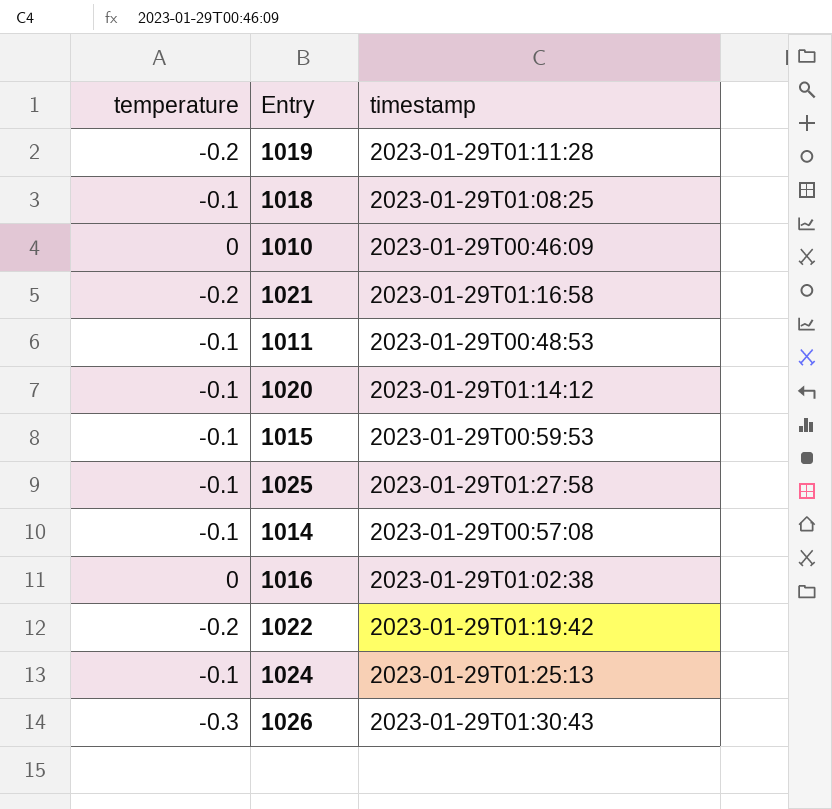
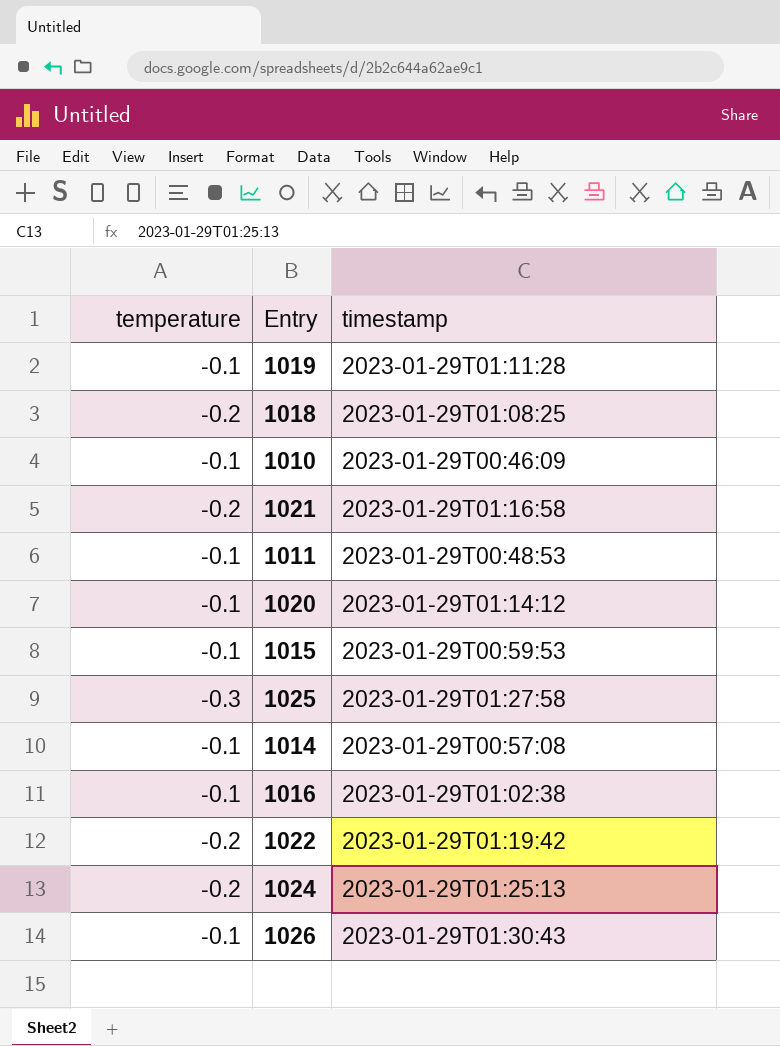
1019 | temperature: -0.2 -> -0.1
1018 | temperature: -0.1 -> -0.2
1010 | temperature: 0 -> -0.1
1025 | temperature: -0.1 -> -0.3
1016 | temperature: 0 -> -0.1
1024 | temperature: -0.1 -> -0.2
1026 | temperature: -0.3 -> -0.1

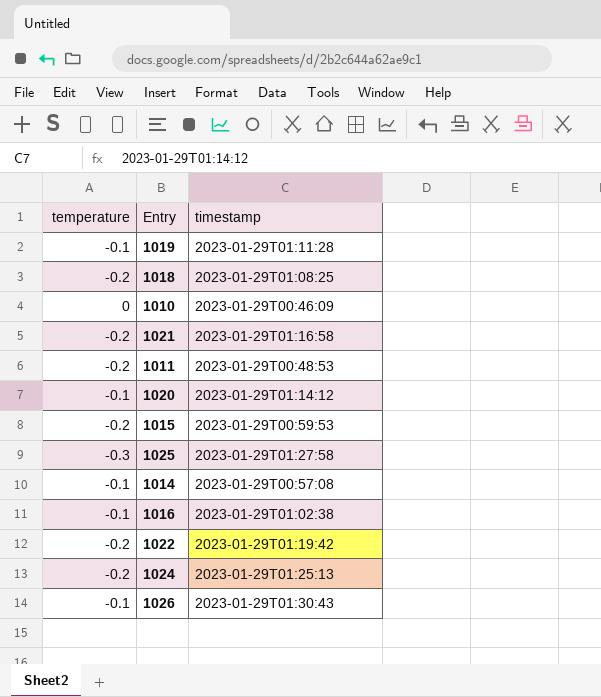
1010 | temperature: -0.1 -> 0
1011 | temperature: -0.1 -> -0.2
1015 | temperature: -0.1 -> -0.2

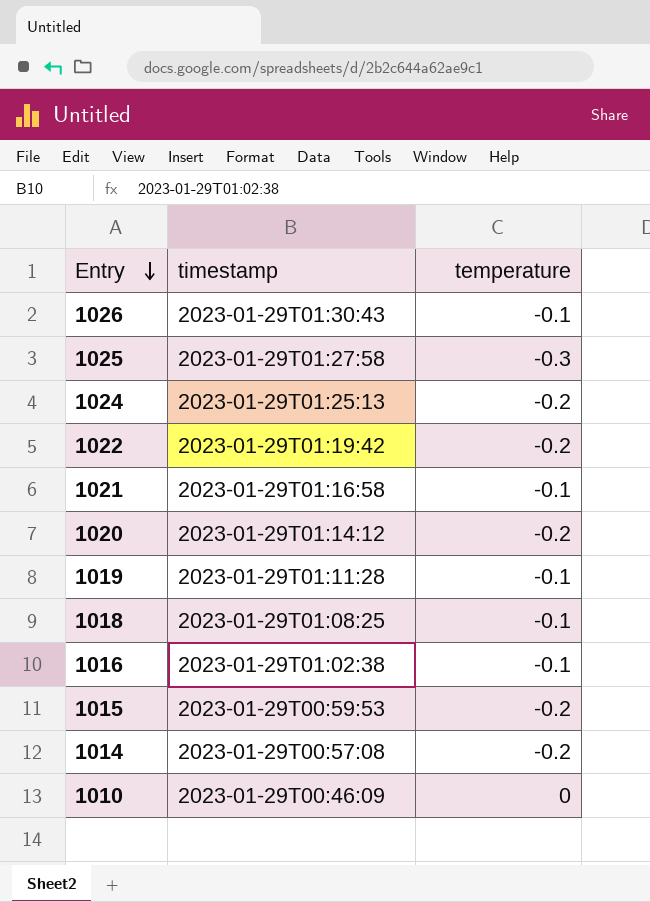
row order: none -> Entry descending
column temperature | position: 1 -> 3
row 1011: -0.2 | 2023-01-29T00:48:53 -> none
1021 | temperature: -0.2 -> -0.1
1020 | temperature: -0.1 -> -0.2
1018 | temperature: -0.2 -> -0.1
1014 | temperature: -0.1 -> -0.2

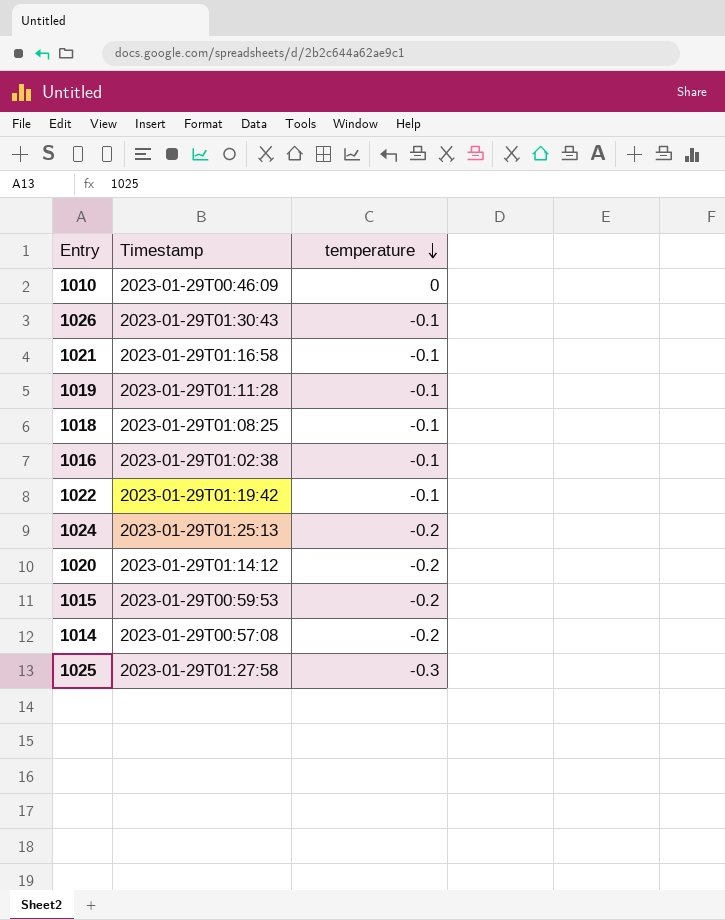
row order: Entry descending -> temperature descending
column name: timestamp -> Timestamp
1022 | temperature: -0.2 -> -0.1

